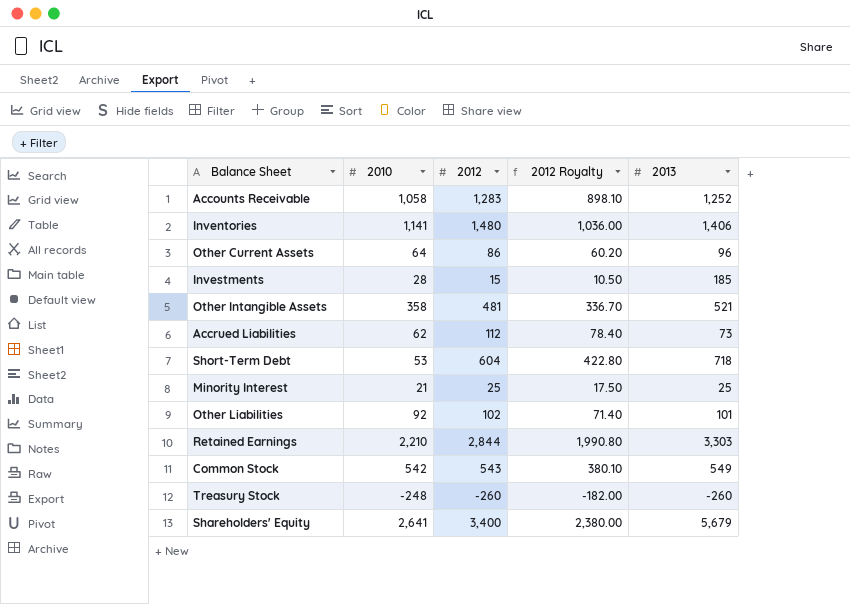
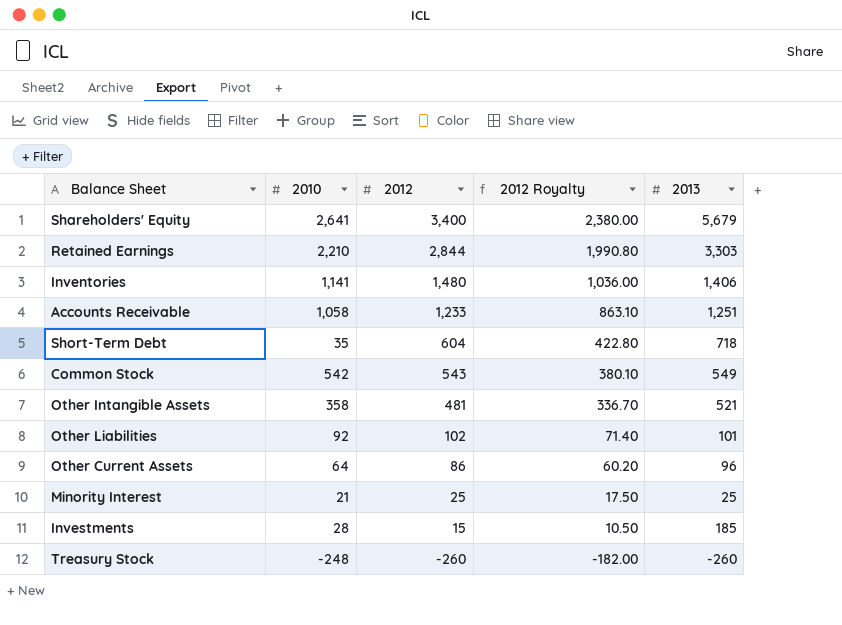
row order: none -> 2012 descending
row Accrued Liabilities: 62 | 112 | 78.40 | 73 -> none
Accounts Receivable | 2012: 1,283 -> 1,233
Accounts Receivable | 2012 Royalty: 898.10 -> 863.10
Accounts Receivable | 2013: 1,252 -> 1,251
Short-Term Debt | 2010: 53 -> 35

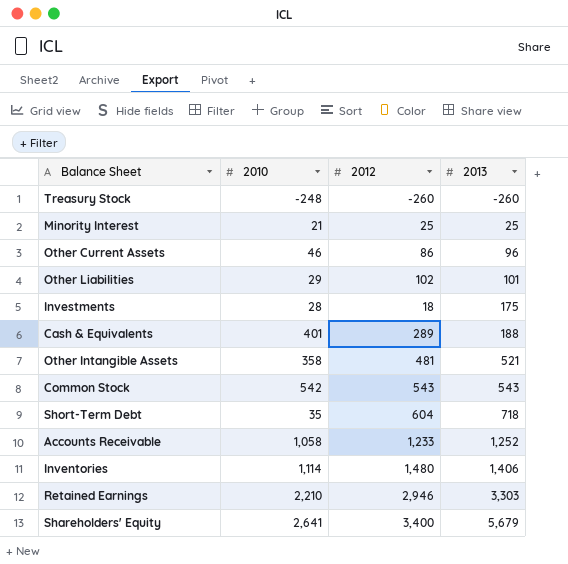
row order: 2012 descending -> 2013 ascending
column 2012 Royalty | formula: [2012] * 0.7 -> none
Other Current Assets | 2010: 64 -> 46
Other Liabilities | 2010: 92 -> 29
Investments | 2012: 15 -> 18
Investments | 2013: 185 -> 175
row Cash & Equivalents: none -> 401 | 289 | 188
Common Stock | 2013: 549 -> 543
Accounts Receivable | 2013: 1,251 -> 1,252
Inventories | 2010: 1,141 -> 1,114
Retained Earnings | 2012: 2,844 -> 2,946

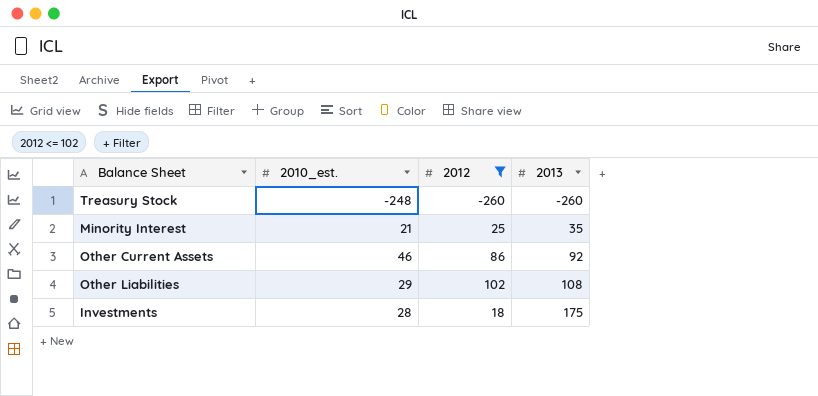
filter: none -> 2012 <= 102
column name: 2010 -> 2010_est.
Minority Interest | 2013: 25 -> 35
Other Current Assets | 2013: 96 -> 92
Other Liabilities | 2013: 101 -> 108

